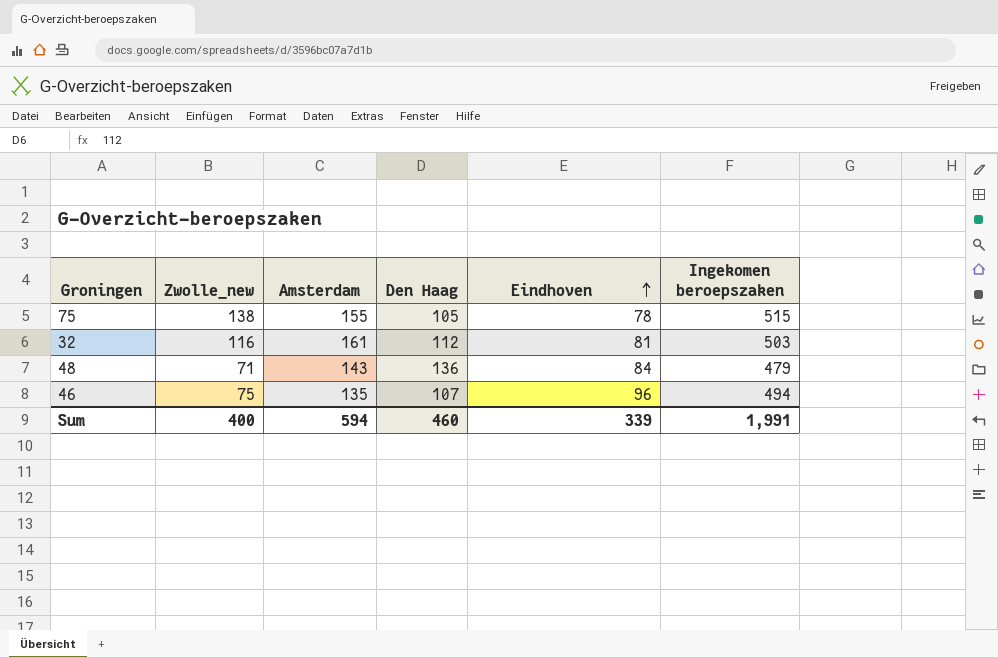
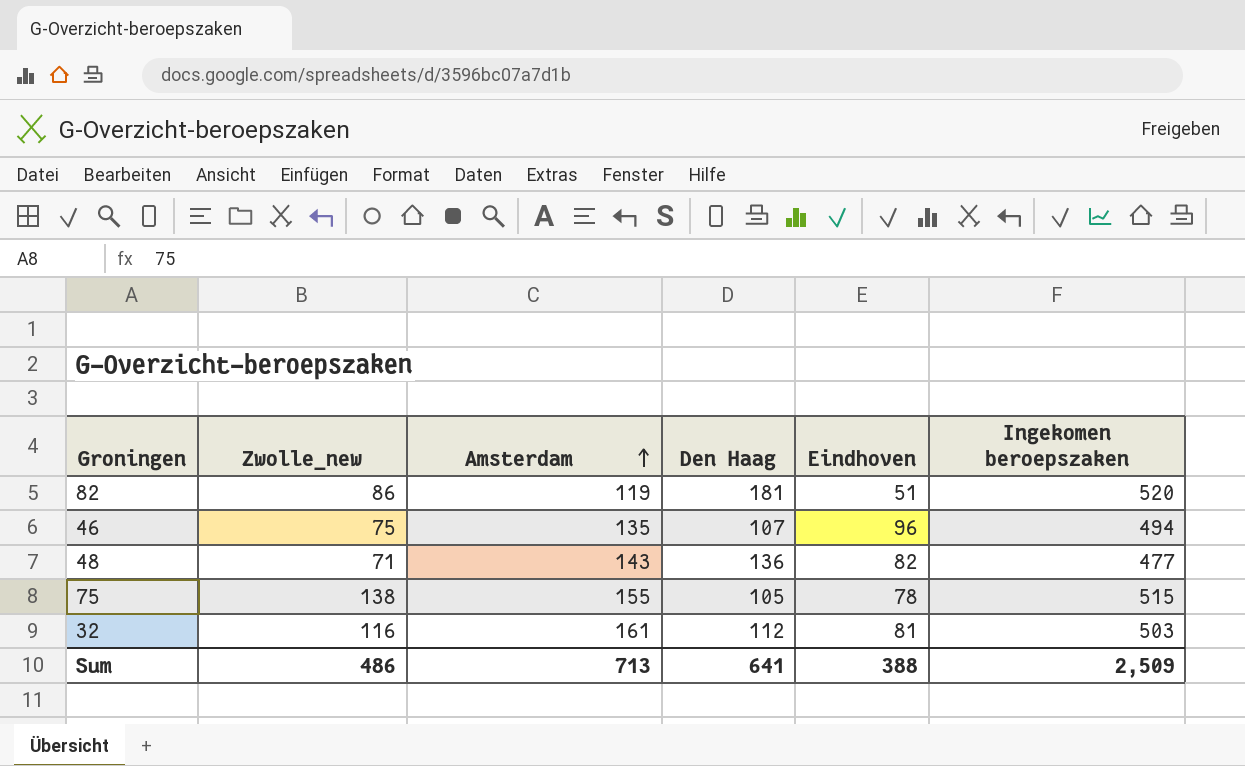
row order: Eindhoven ascending -> Amsterdam ascending
row 82: none -> 86 | 119 | 181 | 51 | 520
48 | Eindhoven: 84 -> 82
48 | Ingekomen beroepszaken: 479 -> 477
Sum | Zwolle_new: 400 -> 486
Sum | Amsterdam: 594 -> 713
Sum | Den Haag: 460 -> 641
Sum | Eindhoven: 339 -> 388
Sum | Ingekomen beroepszaken: 1,991 -> 2,509

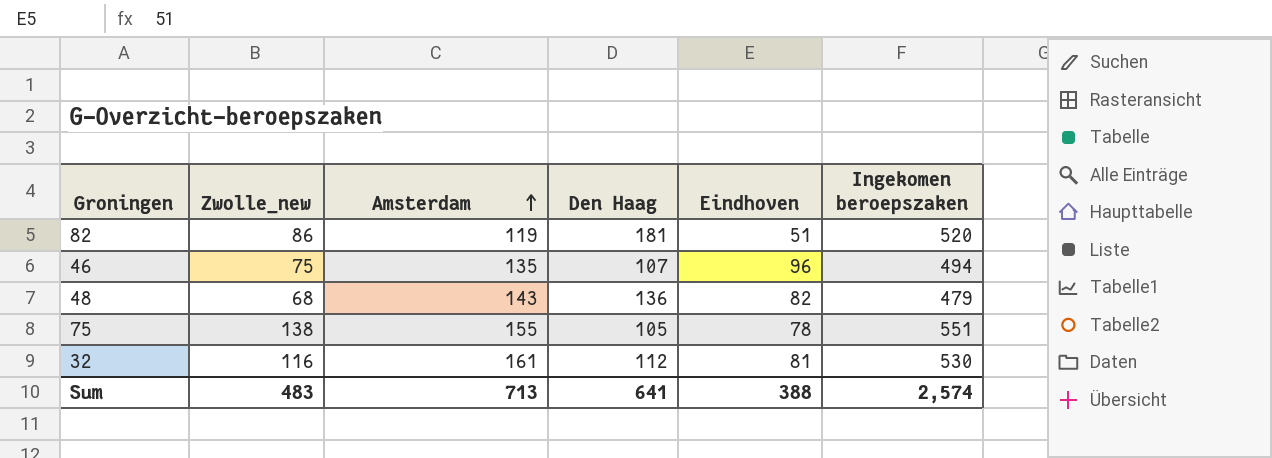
48 | Zwolle_new: 71 -> 68
48 | Ingekomen beroepszaken: 477 -> 479
75 | Ingekomen beroepszaken: 515 -> 551
32 | Ingekomen beroepszaken: 503 -> 530
Sum | Zwolle_new: 486 -> 483
Sum | Ingekomen beroepszaken: 2,509 -> 2,574

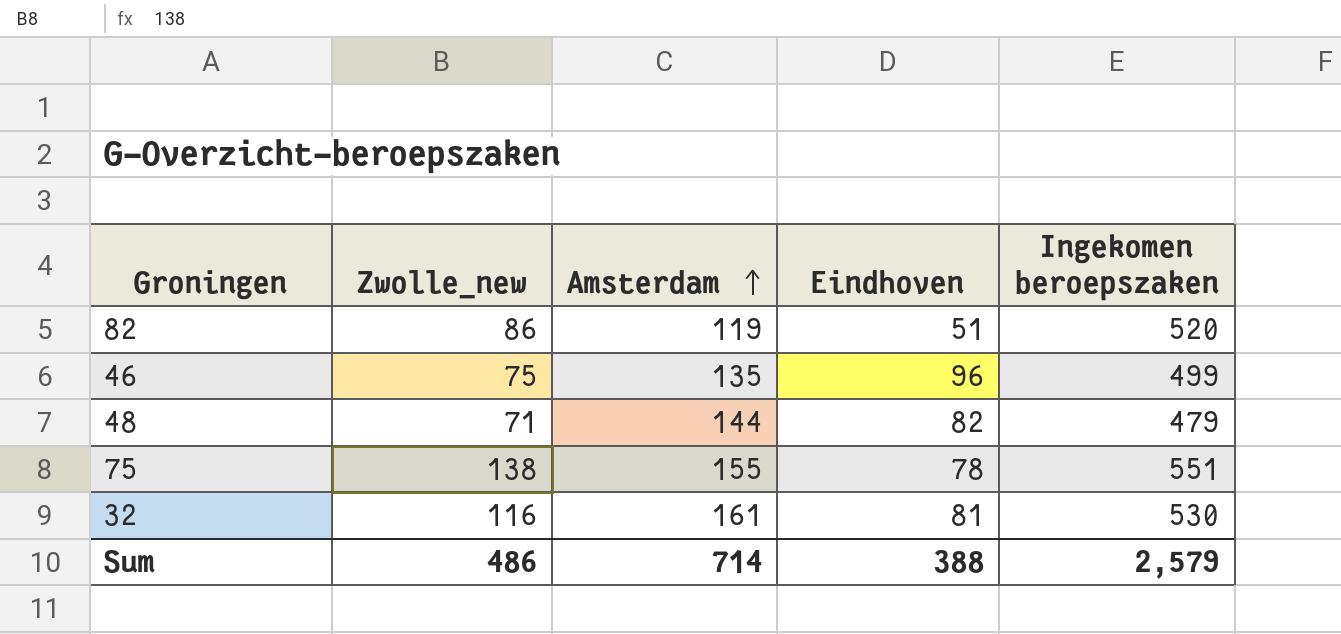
column Den Haag | position: 4 -> none
46 | Ingekomen beroepszaken: 494 -> 499
48 | Zwolle_new: 68 -> 71
48 | Amsterdam: 143 -> 144
Sum | Zwolle_new: 483 -> 486
Sum | Amsterdam: 713 -> 714
Sum | Ingekomen beroepszaken: 2,574 -> 2,579

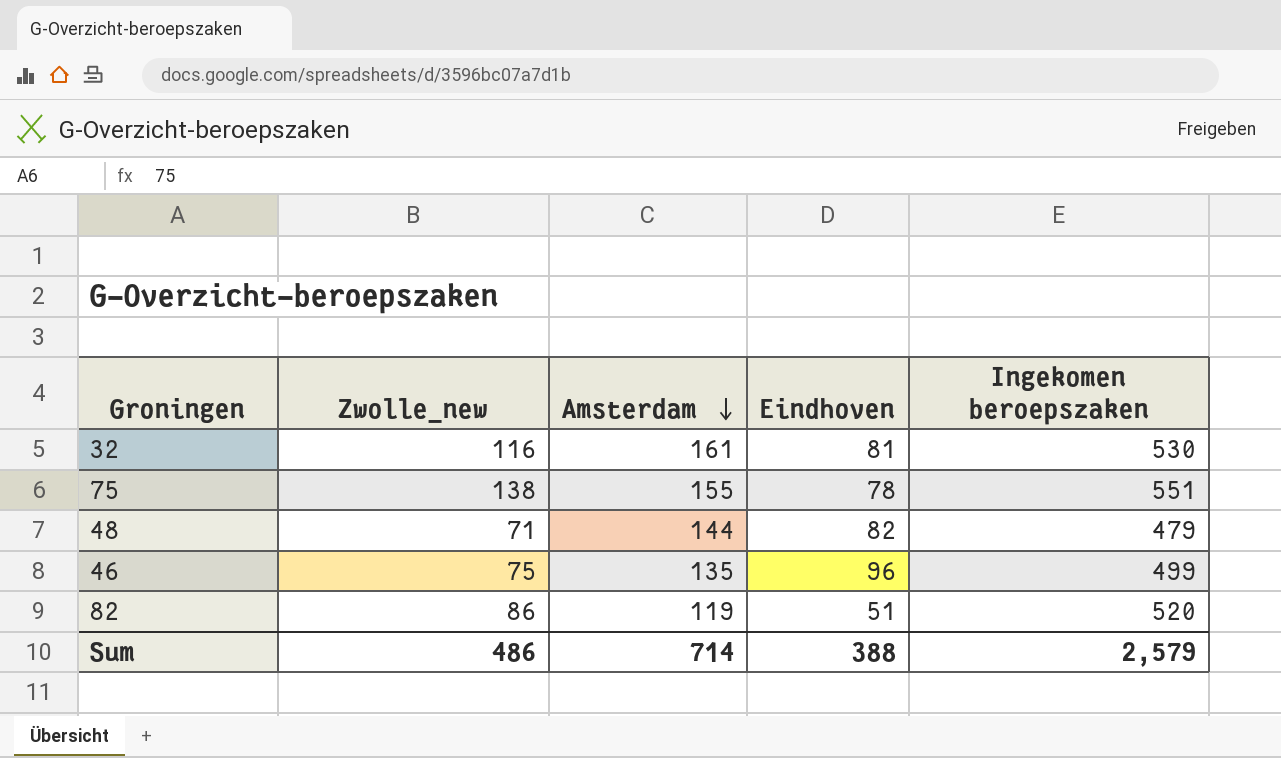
row order: Amsterdam ascending -> Amsterdam descending

